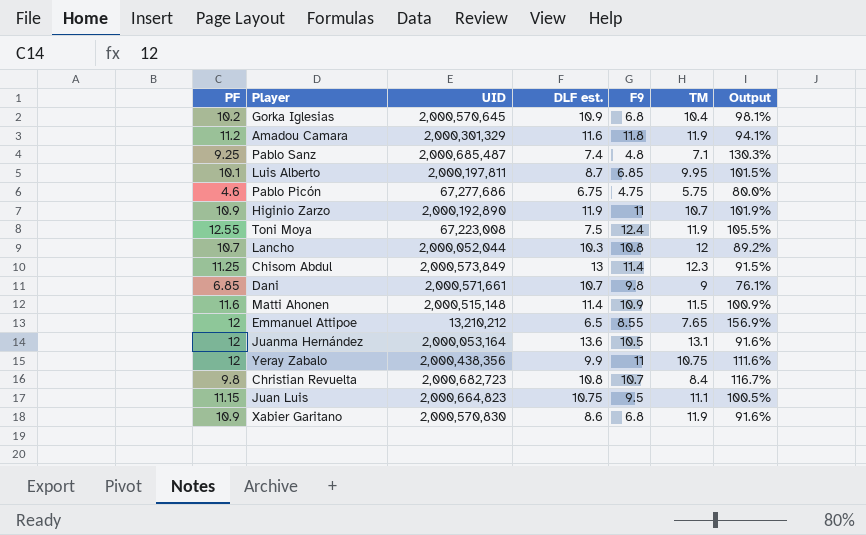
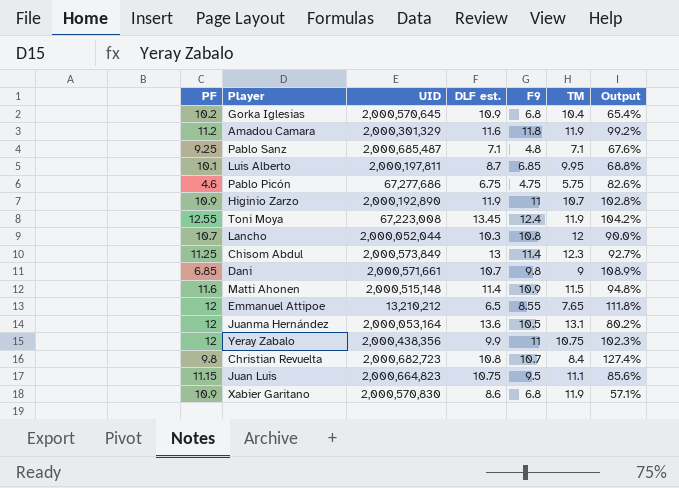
column Output | formula: [PF] / [TM] -> [F9] / [TM]
Pablo Sanz | DLF est.: 7.4 -> 7.1
Toni Moya | DLF est.: 7.5 -> 13.45

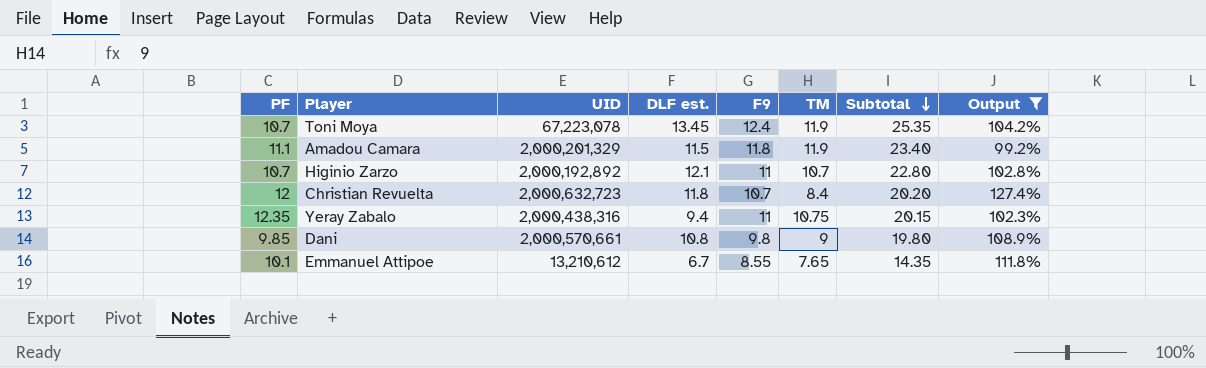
filter: none -> Output >= 99.2%
row order: none -> Subtotal descending
column Subtotal | formula: none -> [DLF est.] + [TM]
Toni Moya | PF: 12.55 -> 10.7
Toni Moya | UID: 67,223,008 -> 67,223,078
Amadou Camara | PF: 11.2 -> 11.1
Amadou Camara | UID: 2,000,301,329 -> 2,000,201,329
Amadou Camara | DLF est.: 11.6 -> 11.5
Higinio Zarzo | PF: 10.9 -> 10.7
Higinio Zarzo | UID: 2,000,192,890 -> 2,000,192,892
Higinio Zarzo | DLF est.: 11.9 -> 12.1
Christian Revuelta | PF: 9.8 -> 12
Christian Revuelta | UID: 2,000,682,723 -> 2,000,632,723
Christian Revuelta | DLF est.: 10.8 -> 11.8
Yeray Zabalo | PF: 12 -> 12.35
Yeray Zabalo | UID: 2,000,438,356 -> 2,000,438,316
Yeray Zabalo | DLF est.: 9.9 -> 9.4
Dani | PF: 6.85 -> 9.85
Dani | UID: 2,000,571,661 -> 2,000,570,661
Dani | DLF est.: 10.7 -> 10.8
Emmanuel Attipoe | PF: 12 -> 10.1
Emmanuel Attipoe | UID: 13,210,212 -> 13,210,612
Emmanuel Attipoe | DLF est.: 6.5 -> 6.7

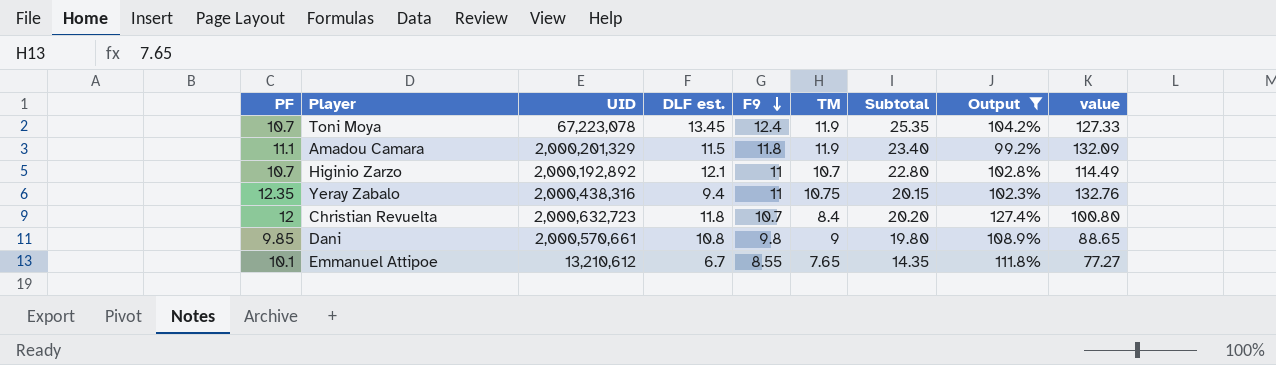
row order: Subtotal descending -> F9 descending
column value | formula: none -> [PF] * [TM]

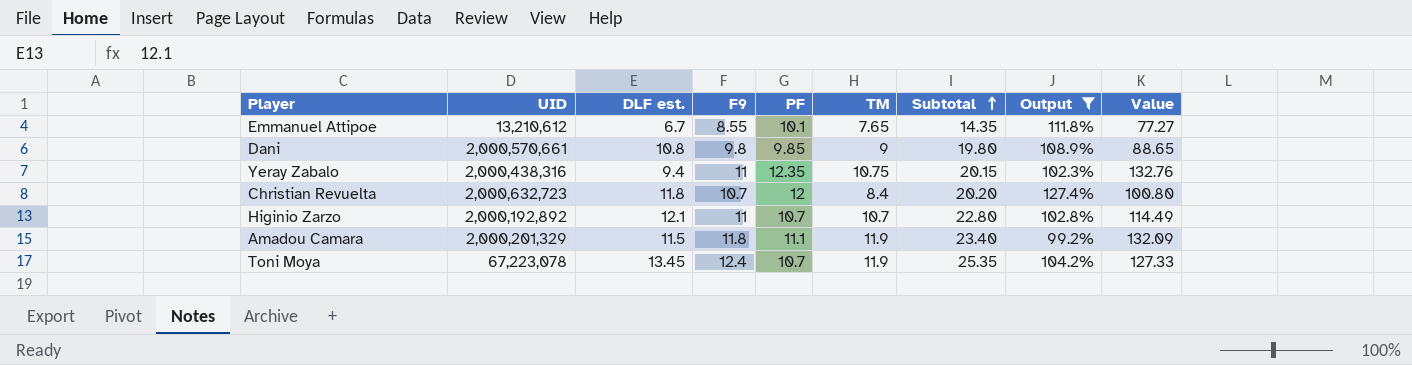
row order: F9 descending -> Subtotal ascending
column PF | position: 1 -> 5
column name: value -> Value

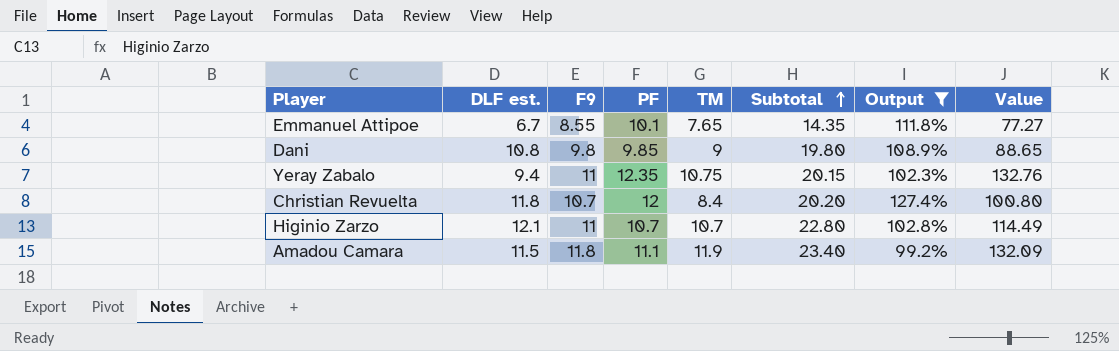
column UID | position: 2 -> none
row Toni Moya: 67,223,078 | 13.45 | 12.4 | 10.7 | 11.9 | 25.35 | 104.2% | 127.33 -> none

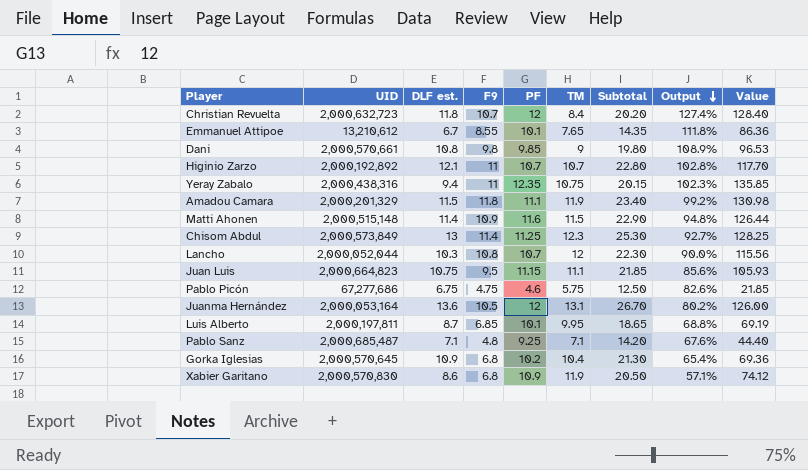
filter: Output >= 99.2% -> none
row order: Subtotal ascending -> Output descending
column UID | position: none -> 2
column Value | formula: [PF] * [TM] -> [F9] * [PF]

